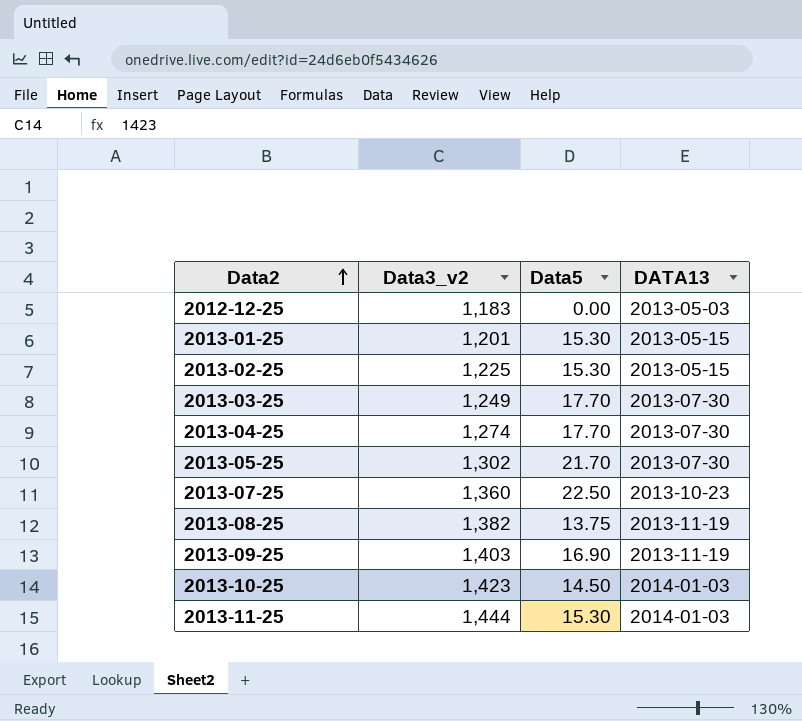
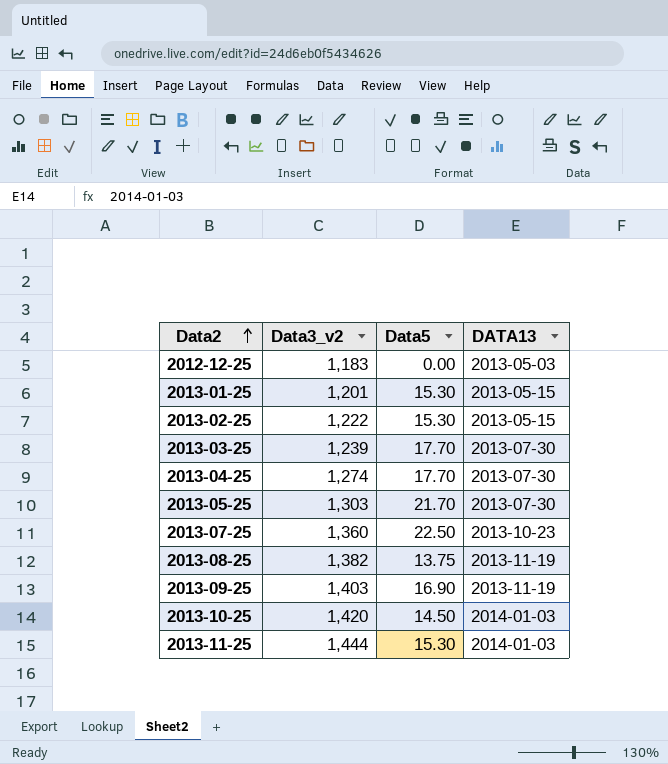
2013-02-25 | Data3_v2: 1,225 -> 1,222
2013-03-25 | Data3_v2: 1,249 -> 1,239
2013-05-25 | Data3_v2: 1,302 -> 1,303
2013-10-25 | Data3_v2: 1,423 -> 1,420

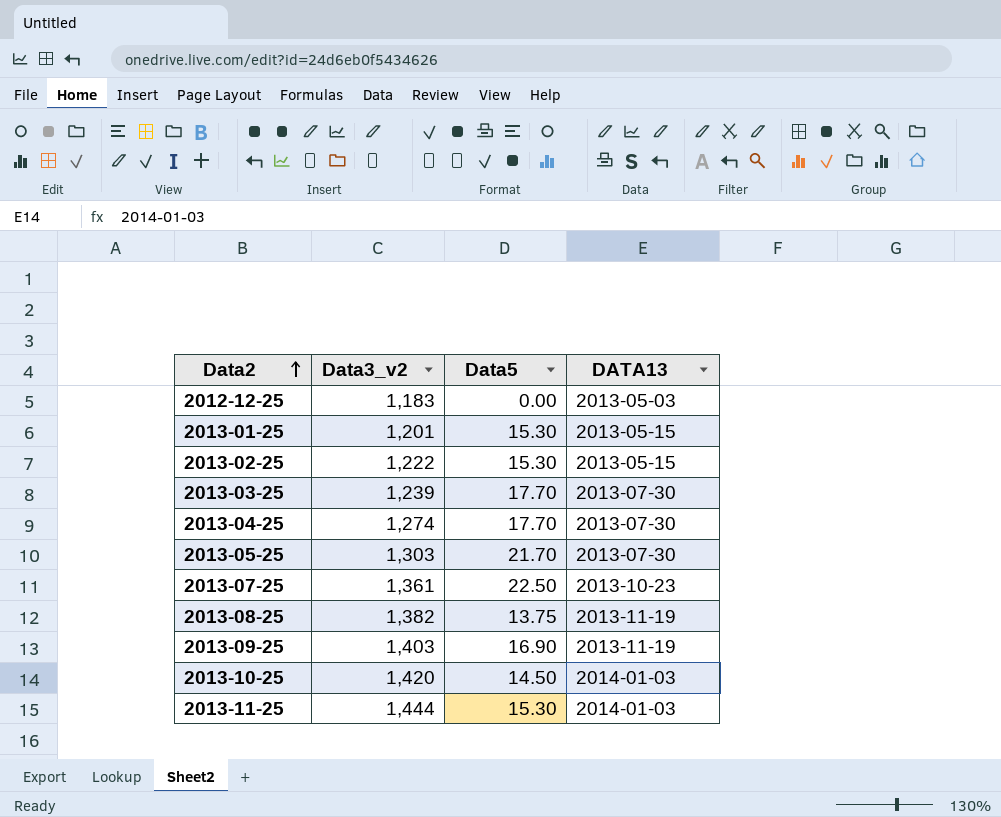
2013-07-25 | Data3_v2: 1,360 -> 1,361

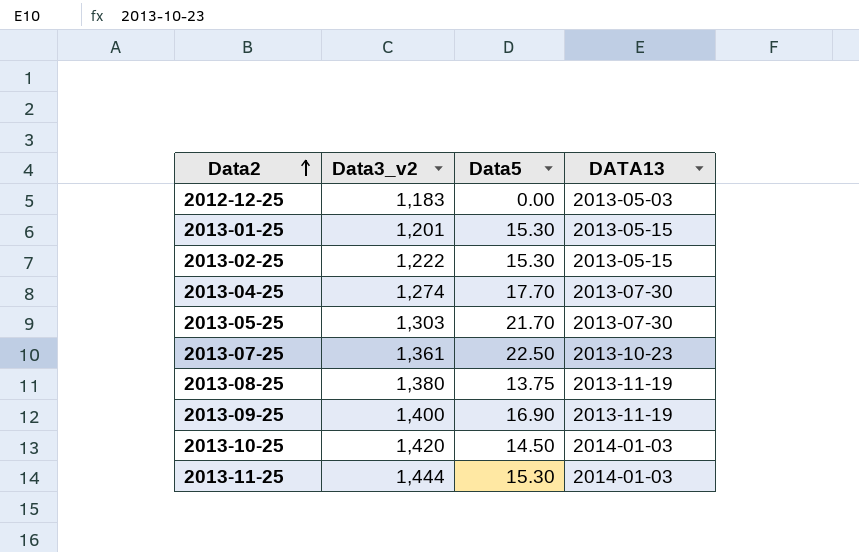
row 2013-03-25: 1,239 | 17.70 | 2013-07-30 -> none
2013-08-25 | Data3_v2: 1,382 -> 1,380
2013-09-25 | Data3_v2: 1,403 -> 1,400

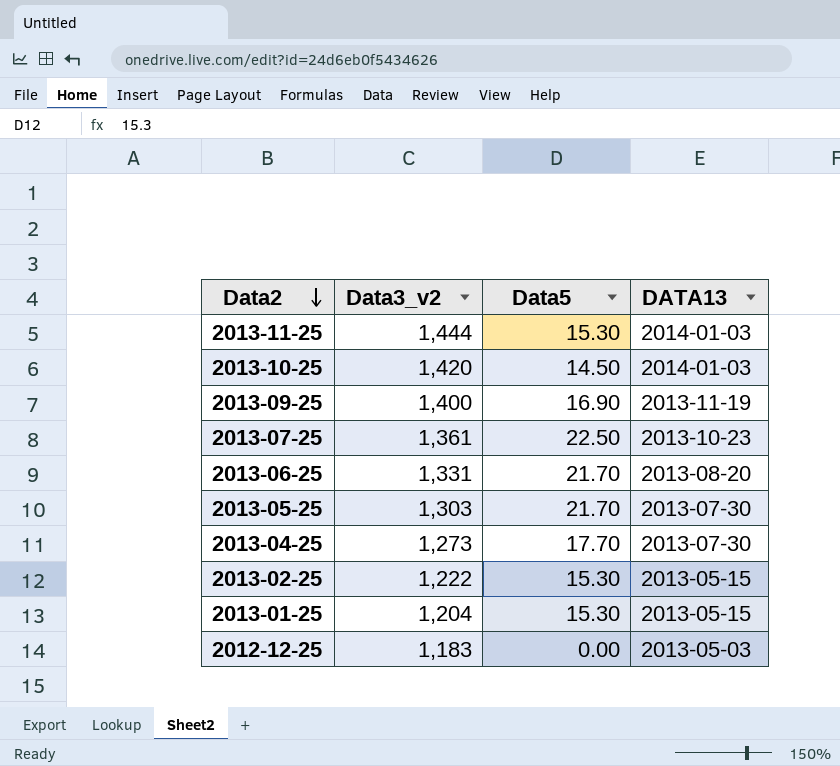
row order: Data2 ascending -> Data2 descending
row 2013-08-25: 1,380 | 13.75 | 2013-11-19 -> none
row 2013-06-25: none -> 1,331 | 21.70 | 2013-08-20
2013-04-25 | Data3_v2: 1,274 -> 1,273
2013-01-25 | Data3_v2: 1,201 -> 1,204

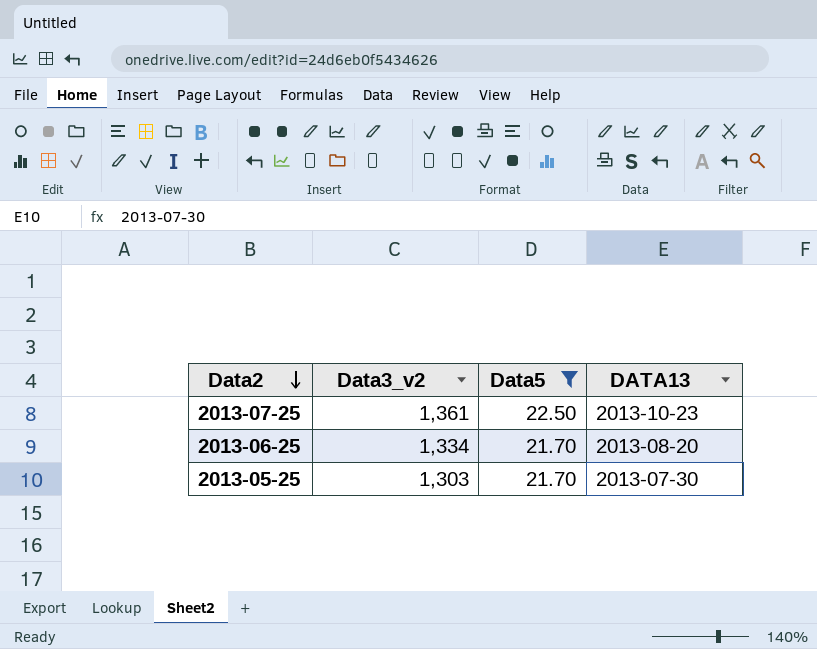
filter: none -> Data5 >= 21.70
2013-06-25 | Data3_v2: 1,331 -> 1,334

